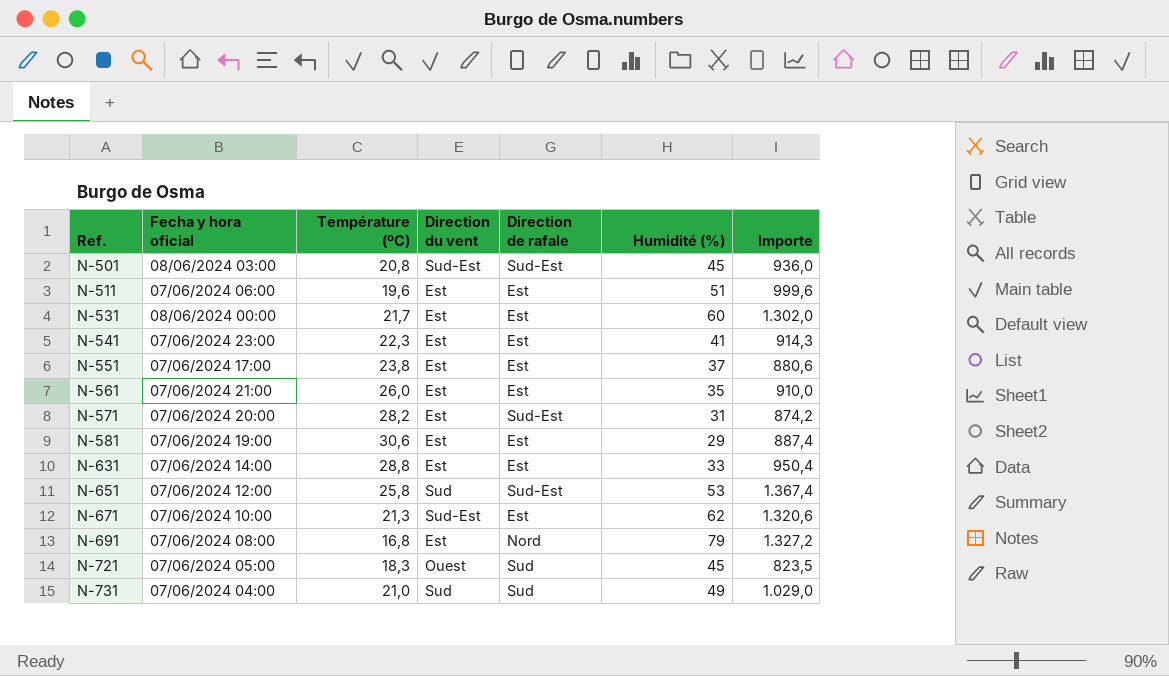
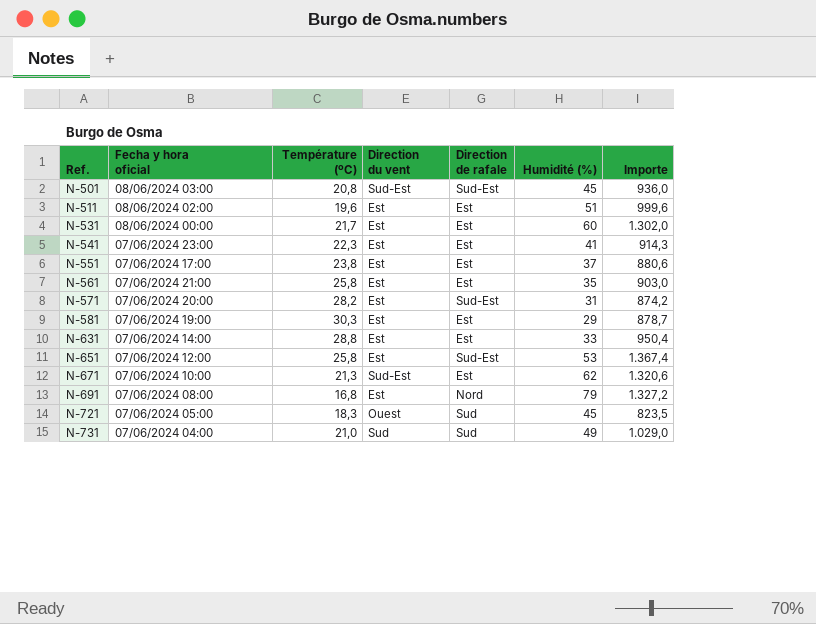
N-511 | Fecha y hora oficial: 07/06/2024 06:00 -> 08/06/2024 02:00
N-561 | Température (ºC): 26,0 -> 25,8
N-561 | Importe: 910,0 -> 903,0
N-581 | Température (ºC): 30,6 -> 30,3
N-581 | Importe: 887,4 -> 878,7
N-651 | Direction du vent: Sud -> Est

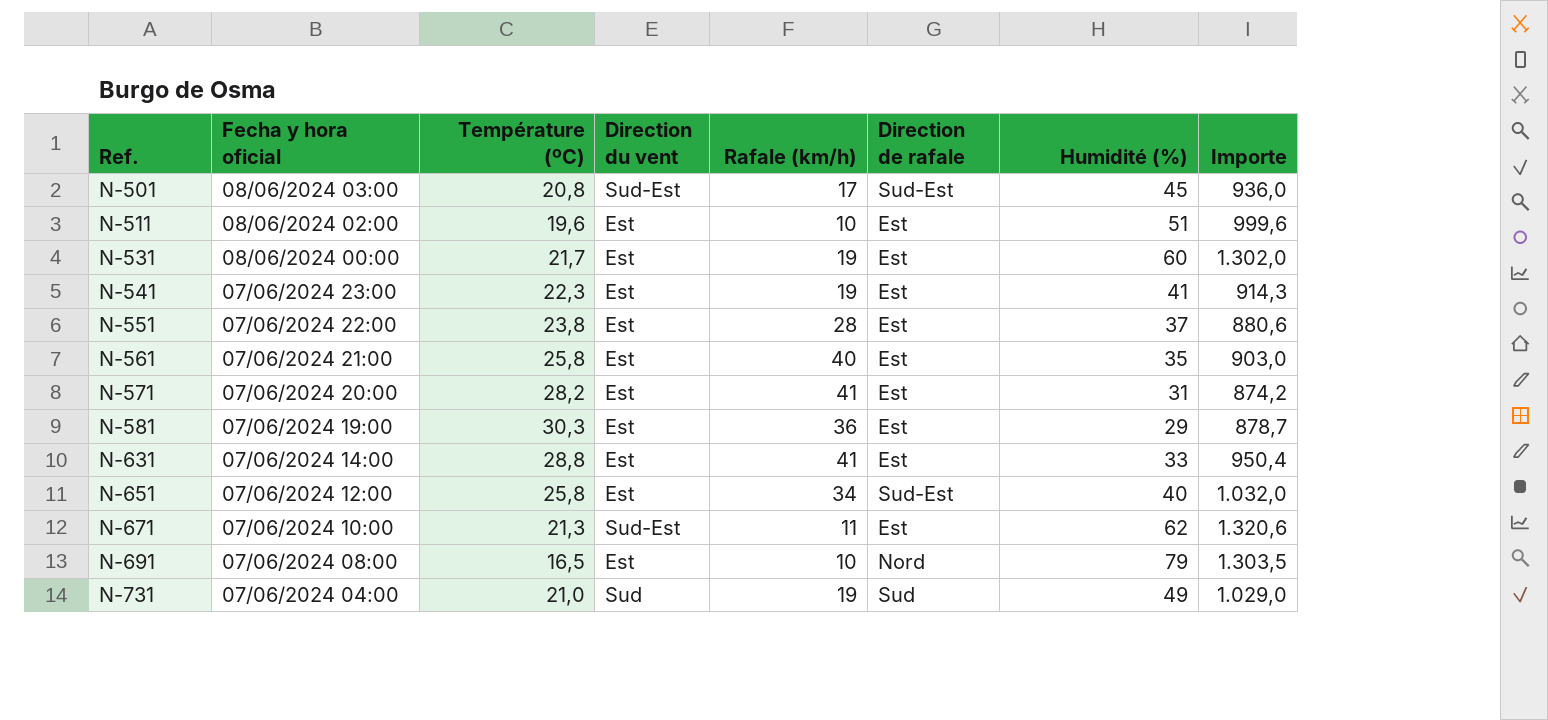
column Rafale (km/h) | position: none -> 5
row N-721: 07/06/2024 05:00 | 18,3 | Ouest | Sud | 45 | 823,5 -> none
N-551 | Fecha y hora oficial: 07/06/2024 17:00 -> 07/06/2024 22:00
N-571 | Direction de rafale: Sud-Est -> Est
N-651 | Humidité (%): 53 -> 40
N-651 | Importe: 1.367,4 -> 1.032,0
N-691 | Température (ºC): 16,8 -> 16,5
N-691 | Importe: 1.327,2 -> 1.303,5

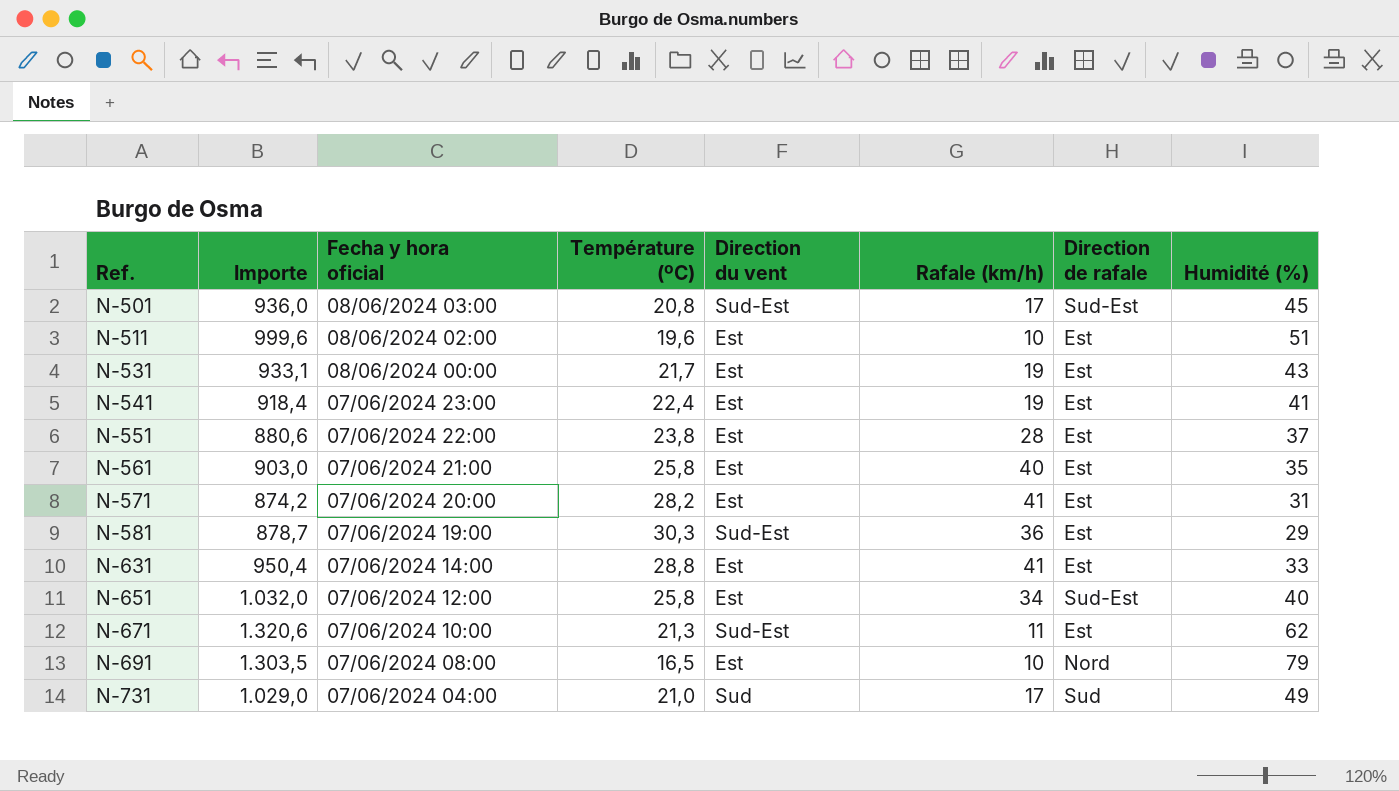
column Importe | position: 8 -> 2
N-531 | Importe: 1.302,0 -> 933,1
N-531 | Humidité (%): 60 -> 43
N-541 | Importe: 914,3 -> 918,4
N-541 | Température (ºC): 22,3 -> 22,4
N-581 | Direction du vent: Est -> Sud-Est
N-731 | Rafale (km/h): 19 -> 17

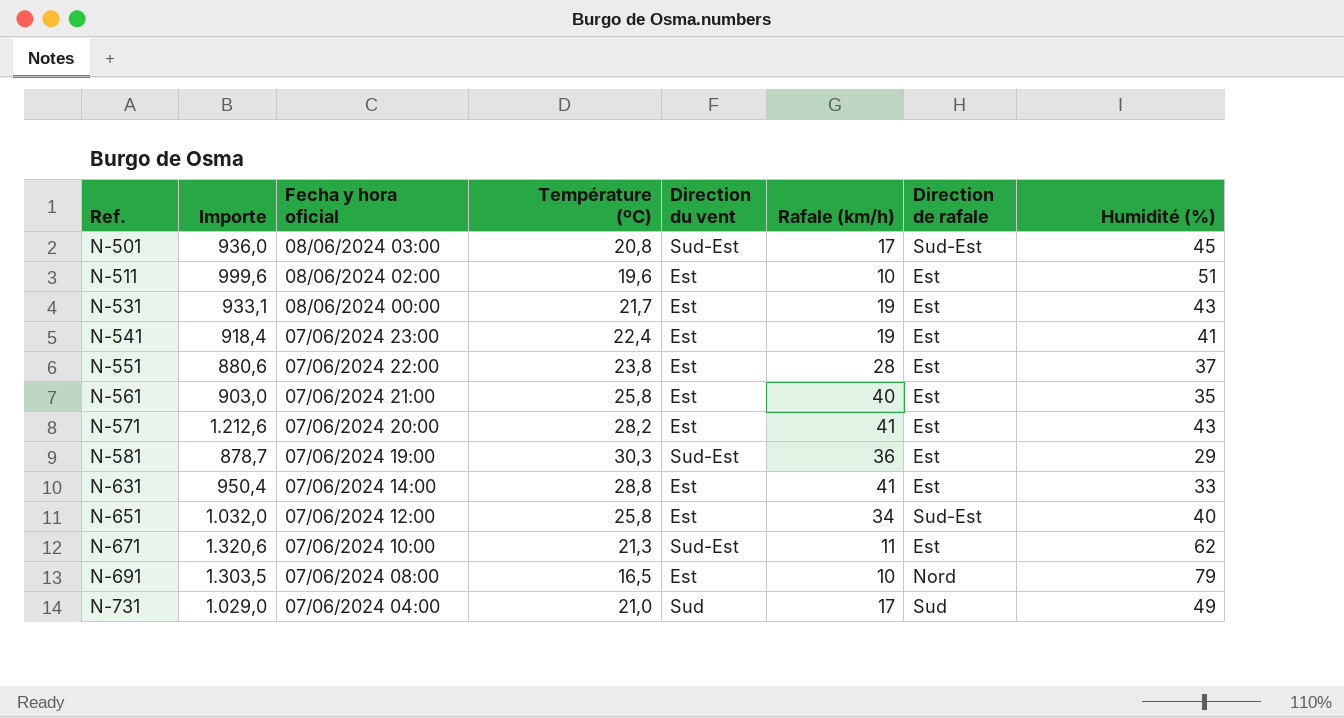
N-571 | Importe: 874,2 -> 1.212,6
N-571 | Humidité (%): 31 -> 43

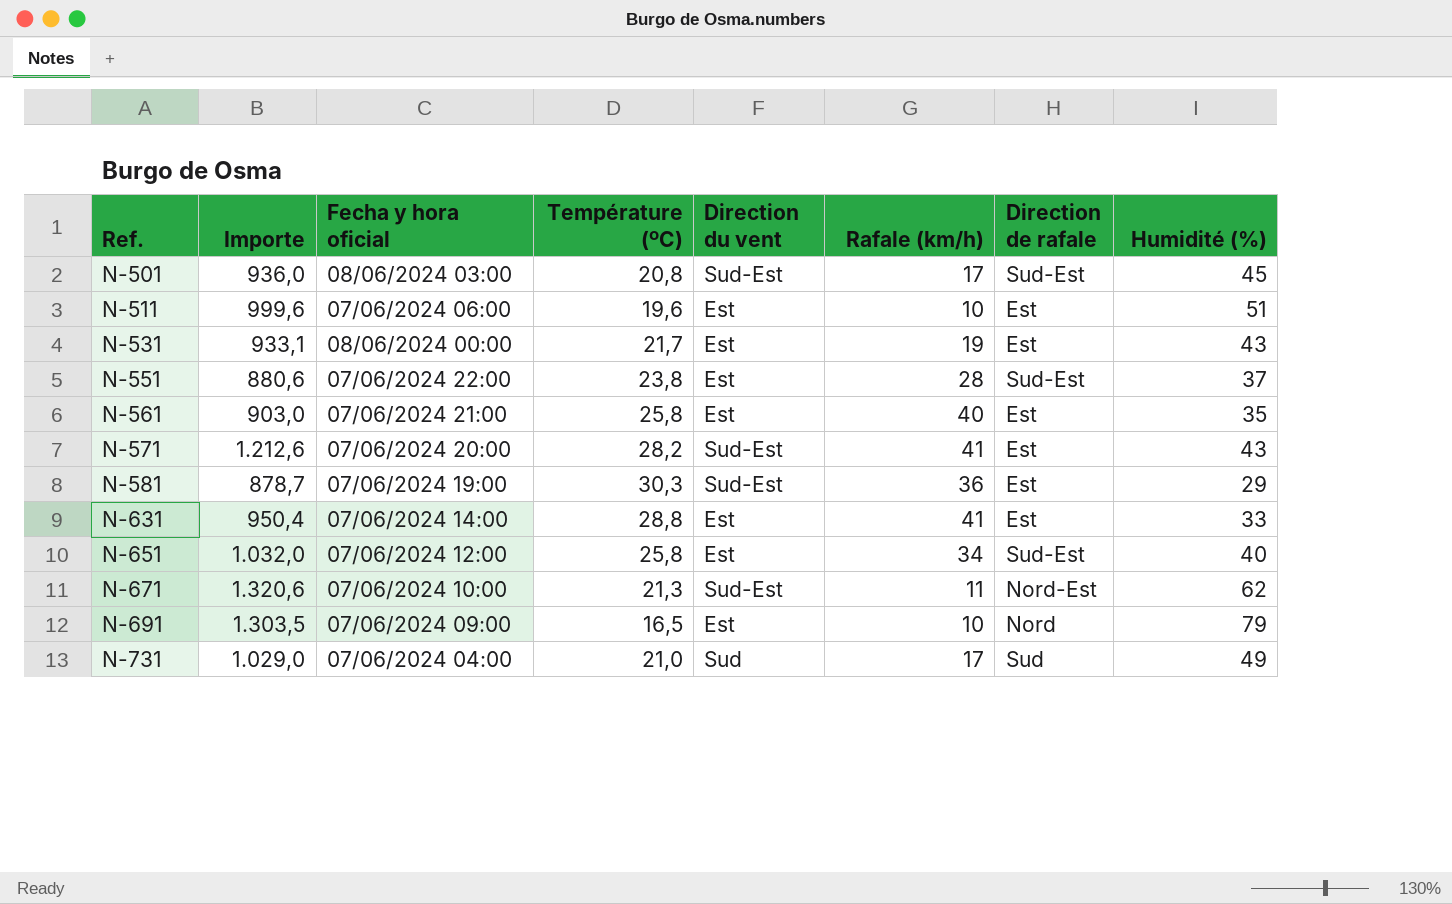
row N-541: 918,4 | 07/06/2024 23:00 | 22,4 | Est | 19 | Est | 41 -> none
N-511 | Fecha y hora oficial: 08/06/2024 02:00 -> 07/06/2024 06:00
N-551 | Direction de rafale: Est -> Sud-Est
N-571 | Direction du vent: Est -> Sud-Est
N-671 | Direction de rafale: Est -> Nord-Est
N-691 | Fecha y hora oficial: 07/06/2024 08:00 -> 07/06/2024 09:00

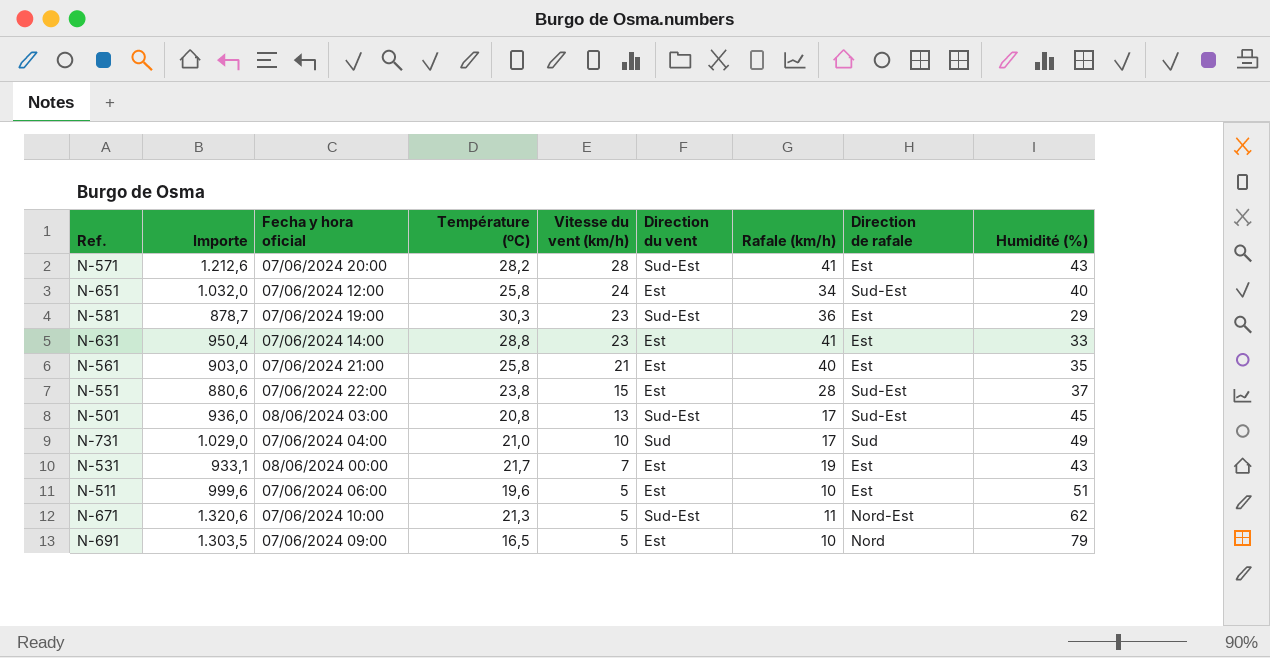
row order: Ref. ascending -> Vitesse du vent (km/h) descending
column Vitesse du vent (km/h) | position: none -> 5

